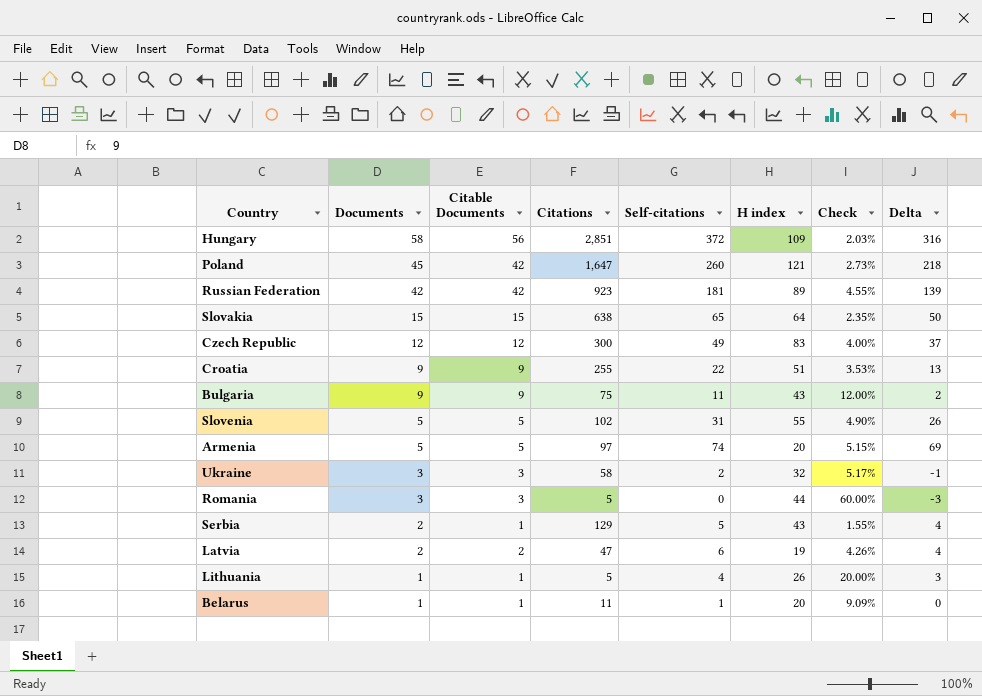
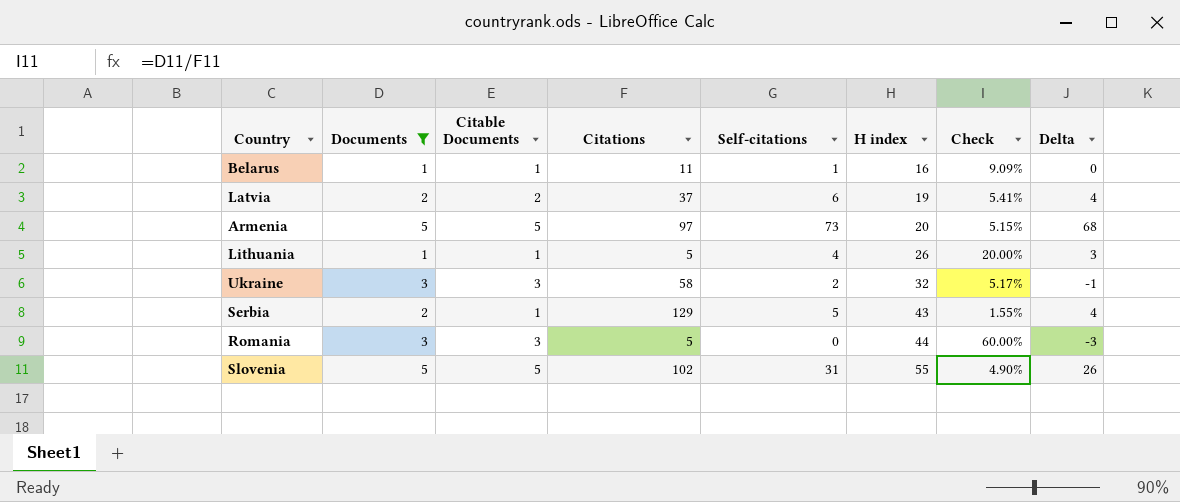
filter: none -> Documents <= 5
row order: Documents descending -> H index ascending
Belarus | H index: 20 -> 16
Latvia | Citations: 47 -> 37
Latvia | Check: 4.26% -> 5.41%
Armenia | Self-citations: 74 -> 73
Armenia | Delta: 69 -> 68

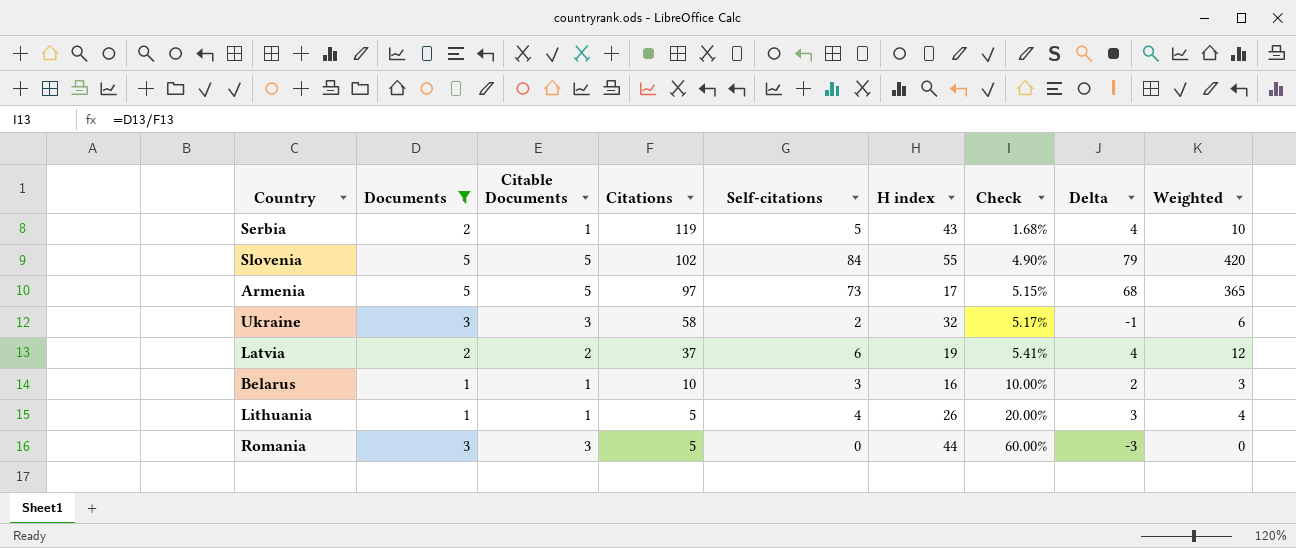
row order: H index ascending -> Citations descending
column Weighted | formula: none -> [Documents] * [Self-citations]
Serbia | Citations: 129 -> 119
Serbia | Check: 1.55% -> 1.68%
Slovenia | Self-citations: 31 -> 84
Slovenia | Delta: 26 -> 79
Armenia | H index: 20 -> 17
Belarus | Citations: 11 -> 10
Belarus | Self-citations: 1 -> 3
Belarus | Check: 9.09% -> 10.00%
Belarus | Delta: 0 -> 2

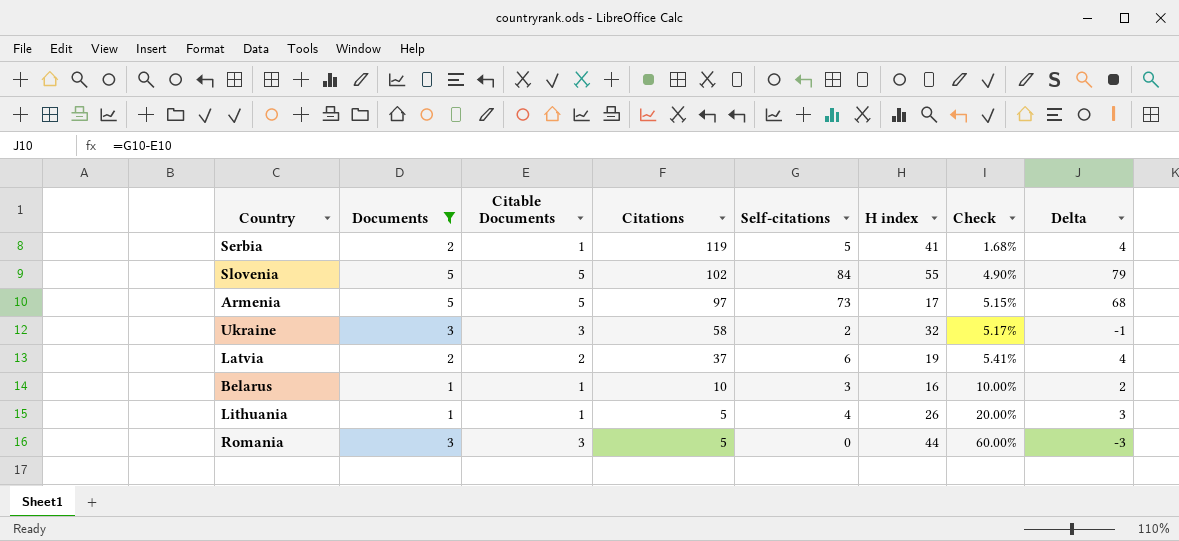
column Weighted | formula: [Documents] * [Self-citations] -> none
Serbia | H index: 43 -> 41

